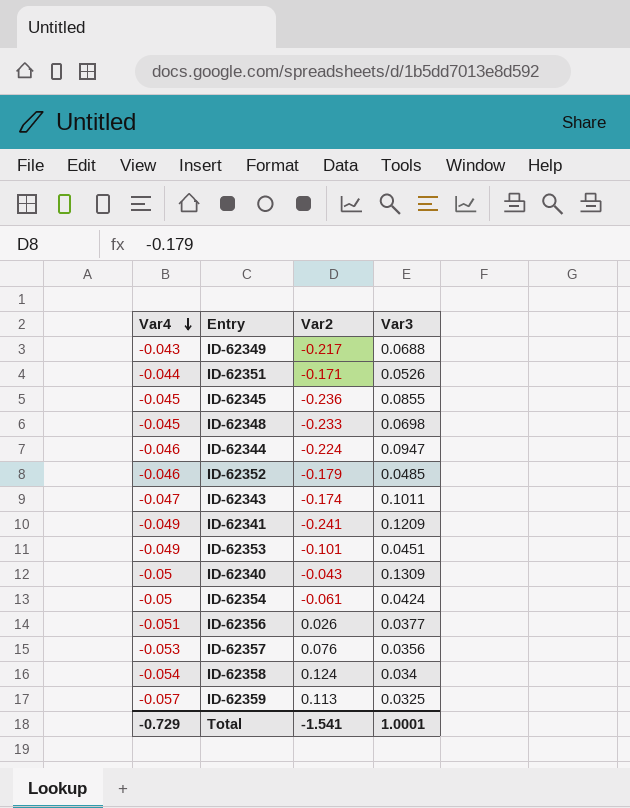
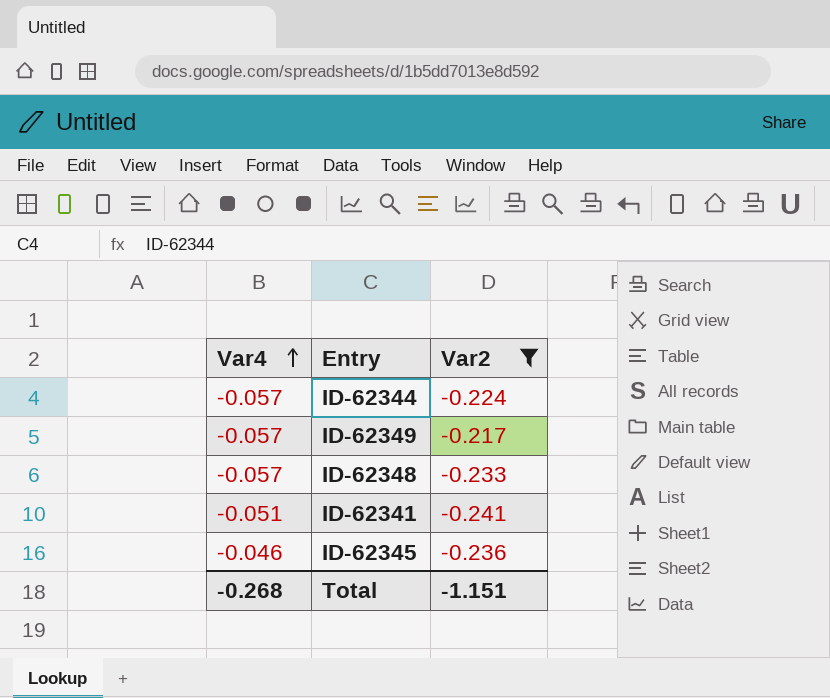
filter: none -> Var2 <= -0.217
row order: Var4 descending -> Var4 ascending
column Var3 | position: 4 -> none
ID-62344 | Var4: -0.046 -> -0.057
ID-62349 | Var4: -0.043 -> -0.057
ID-62348 | Var4: -0.045 -> -0.057
ID-62341 | Var4: -0.049 -> -0.051
ID-62345 | Var4: -0.045 -> -0.046
Total | Var4: -0.729 -> -0.268
Total | Var2: -1.541 -> -1.151

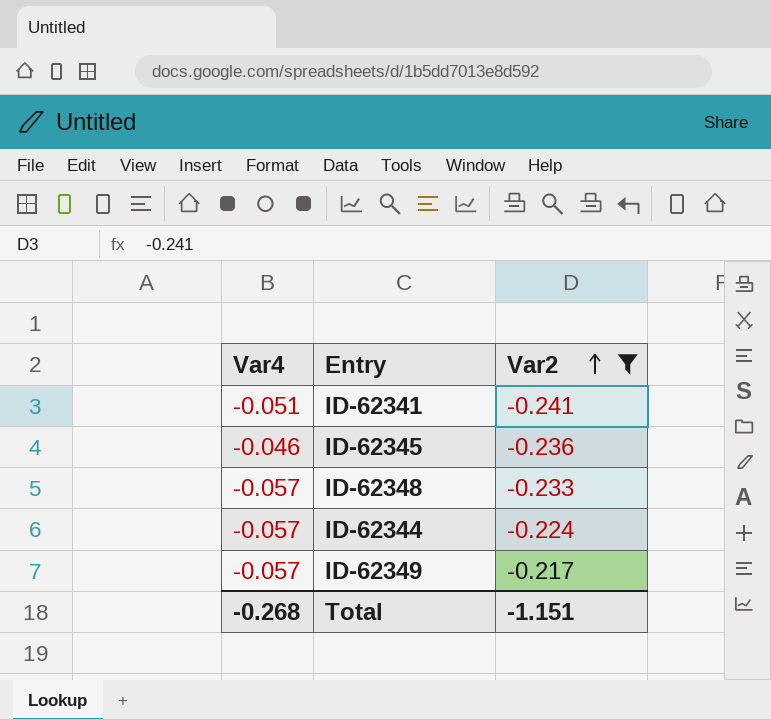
row order: Var4 ascending -> Var2 ascending

